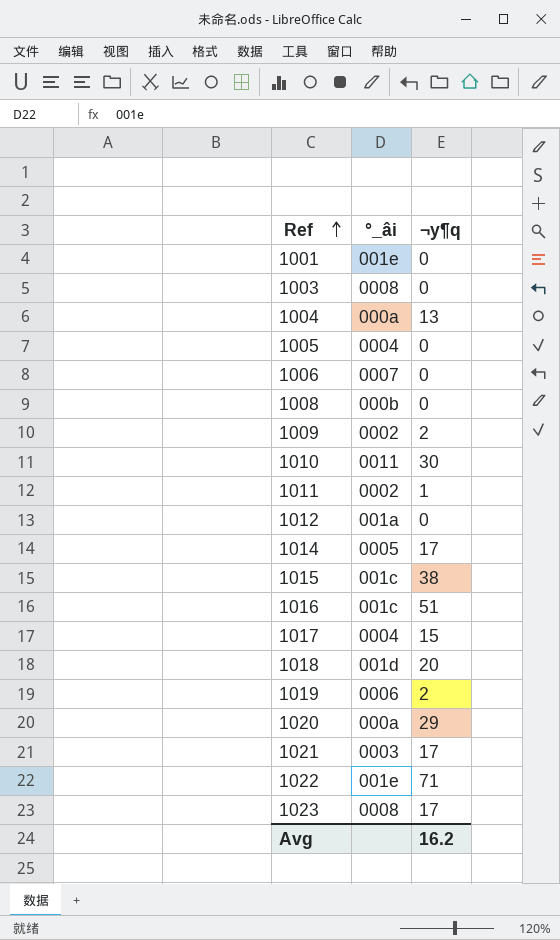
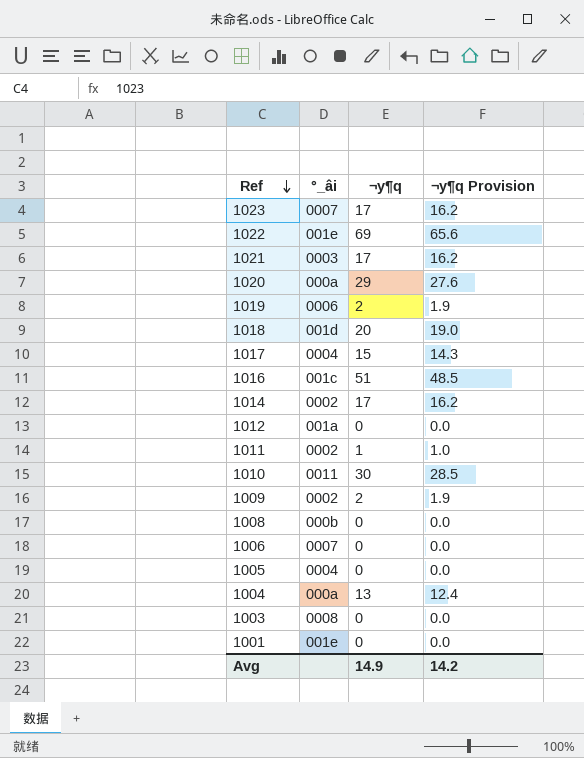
row order: Ref ascending -> Ref descending
column ¬y¶q Provision | formula: none -> [¬y¶q] * 0.95
row 1015: 001c | 38 -> none
1023 | °_âi: 0008 -> 0007
1022 | ¬y¶q: 71 -> 69
1014 | °_âi: 0005 -> 0002
Avg | ¬y¶q: 16.2 -> 14.9

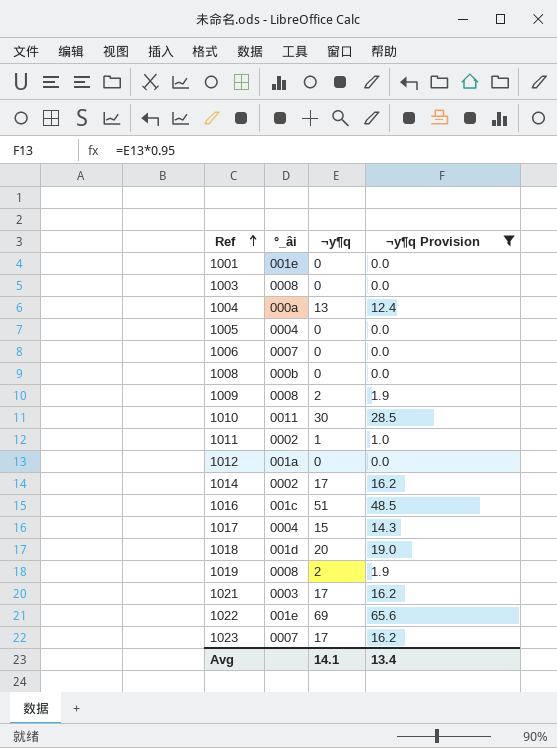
filter: none -> ¬y¶q Provision != 27.6
row order: Ref descending -> Ref ascending
1009 | °_âi: 0002 -> 0008
1019 | °_âi: 0006 -> 0008
Avg | ¬y¶q: 14.9 -> 14.1
Avg | ¬y¶q Provision: 14.2 -> 13.4

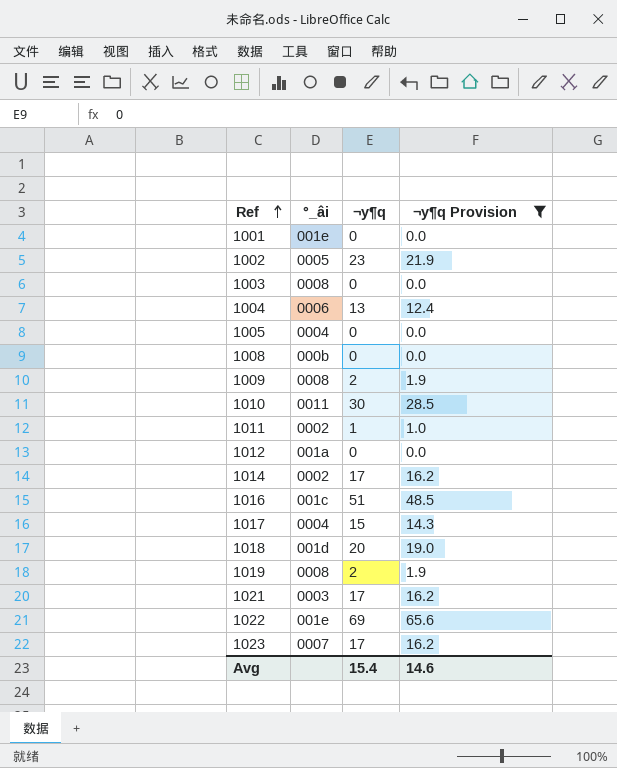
row 1006: 0007 | 0 | 0.0 -> none
row 1002: none -> 0005 | 23 | 21.9
1004 | °_âi: 000a -> 0006
Avg | ¬y¶q: 14.1 -> 15.4
Avg | ¬y¶q Provision: 13.4 -> 14.6

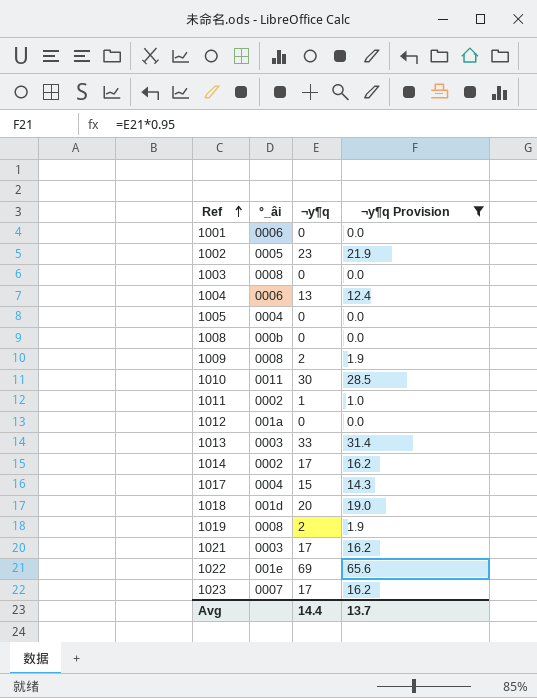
row 1016: 001c | 51 | 48.5 -> none
1001 | °_âi: 001e -> 0006
row 1013: none -> 0003 | 33 | 31.4
Avg | ¬y¶q: 15.4 -> 14.4
Avg | ¬y¶q Provision: 14.6 -> 13.7

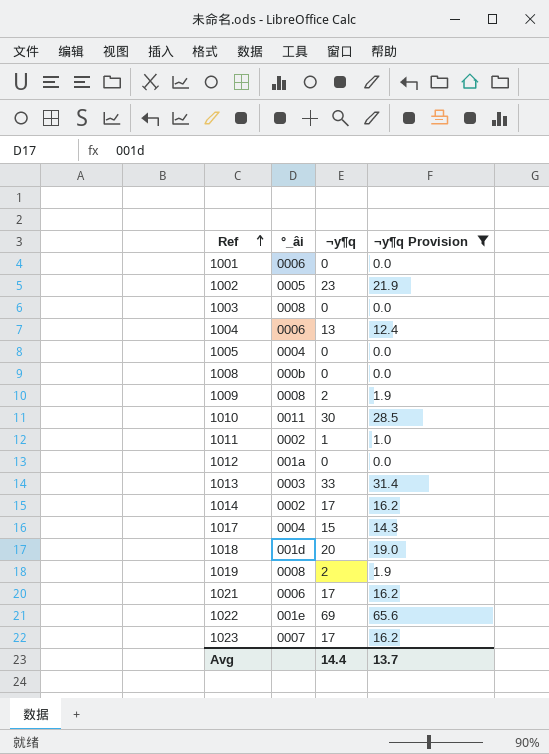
1021 | °_âi: 0003 -> 0006

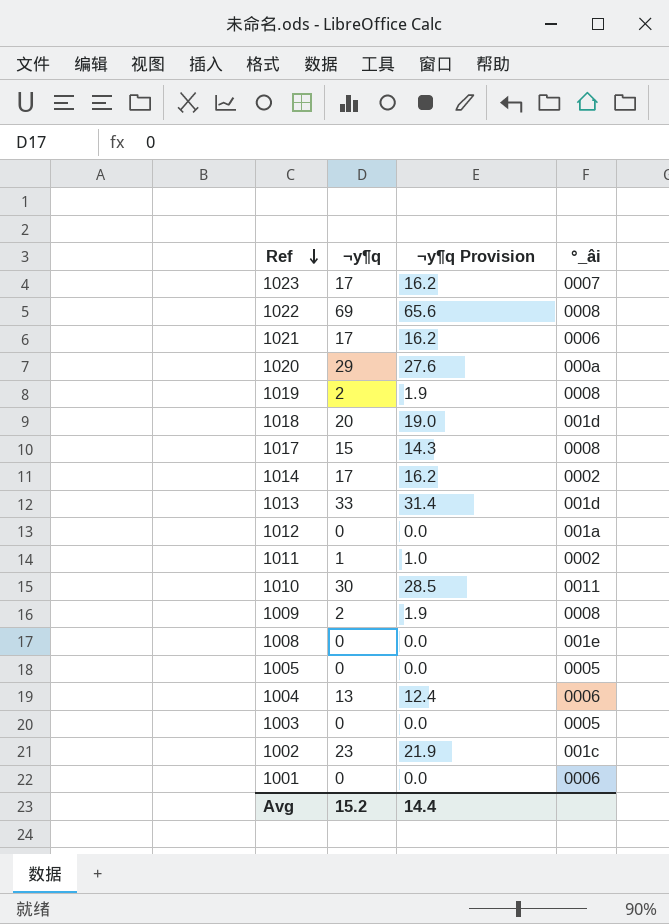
filter: ¬y¶q Provision != 27.6 -> none
row order: Ref ascending -> Ref descending
column °_âi | position: 2 -> 4
1022 | °_âi: 001e -> 0008
1017 | °_âi: 0004 -> 0008
1013 | °_âi: 0003 -> 001d
1008 | °_âi: 000b -> 001e
1005 | °_âi: 0004 -> 0005
1003 | °_âi: 0008 -> 0005
1002 | °_âi: 0005 -> 001c
Avg | ¬y¶q: 14.4 -> 15.2
Avg | ¬y¶q Provision: 13.7 -> 14.4

